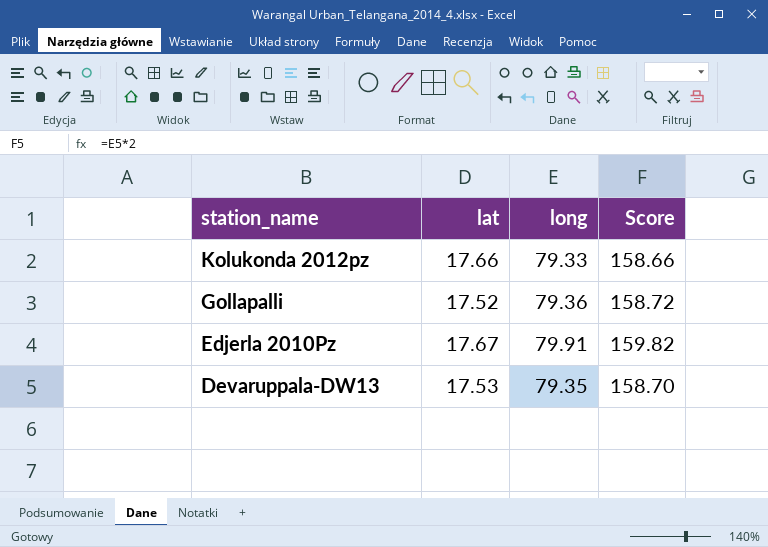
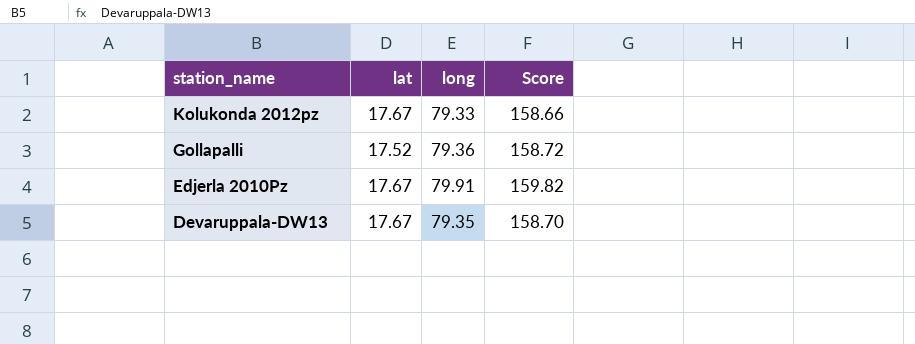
Kolukonda 2012pz | lat: 17.66 -> 17.67
Devaruppala-DW13 | lat: 17.53 -> 17.67

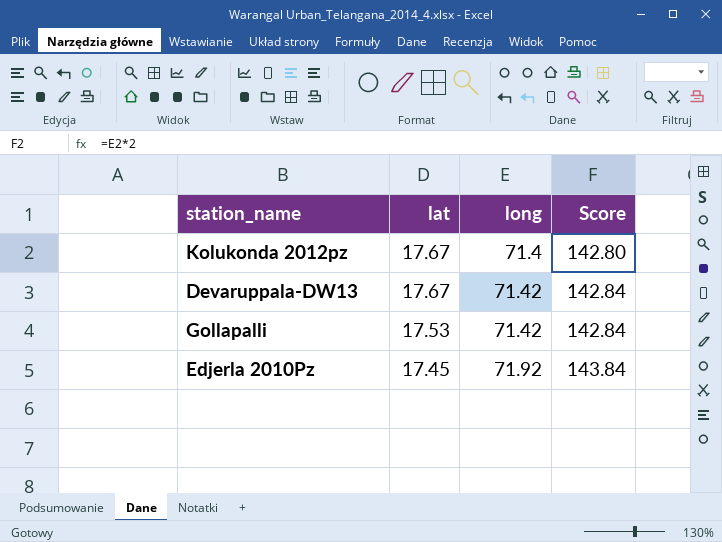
row order: station_name descending -> lat descending
Kolukonda 2012pz | long: 79.33 -> 71.4
Kolukonda 2012pz | Score: 158.66 -> 142.80
Devaruppala-DW13 | long: 79.35 -> 71.42
Devaruppala-DW13 | Score: 158.70 -> 142.84
Gollapalli | lat: 17.52 -> 17.53
Gollapalli | long: 79.36 -> 71.42
Gollapalli | Score: 158.72 -> 142.84
Edjerla 2010Pz | lat: 17.67 -> 17.45
Edjerla 2010Pz | long: 79.91 -> 71.92
Edjerla 2010Pz | Score: 159.82 -> 143.84

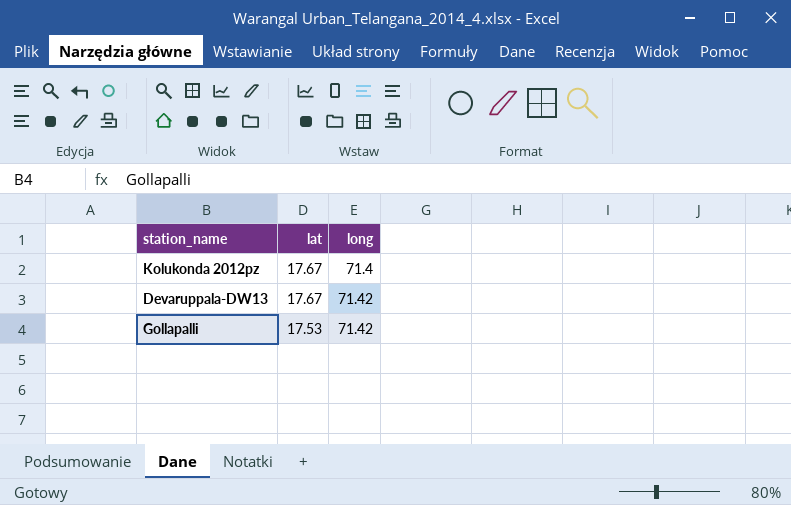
column Score | formula: [long] * 2 -> none
row Edjerla 2010Pz: 17.45 | 71.92 | 143.84 -> none

